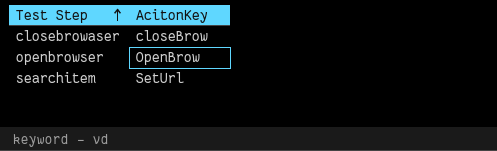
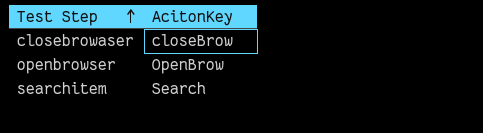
searchitem | AcitonKey: SetUrl -> Search

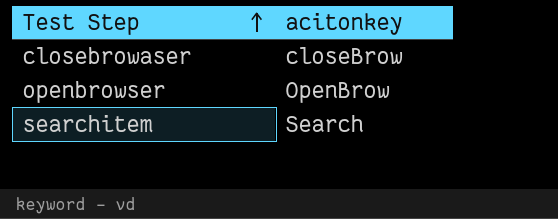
column name: AcitonKey -> acitonkey

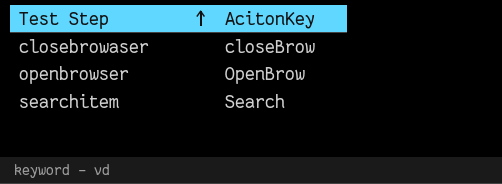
column name: acitonkey -> AcitonKey

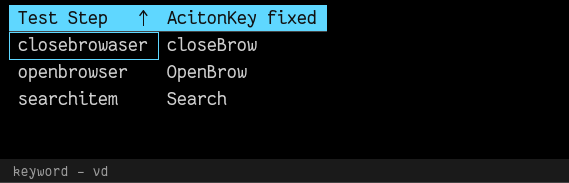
column name: AcitonKey -> AcitonKey fixed

